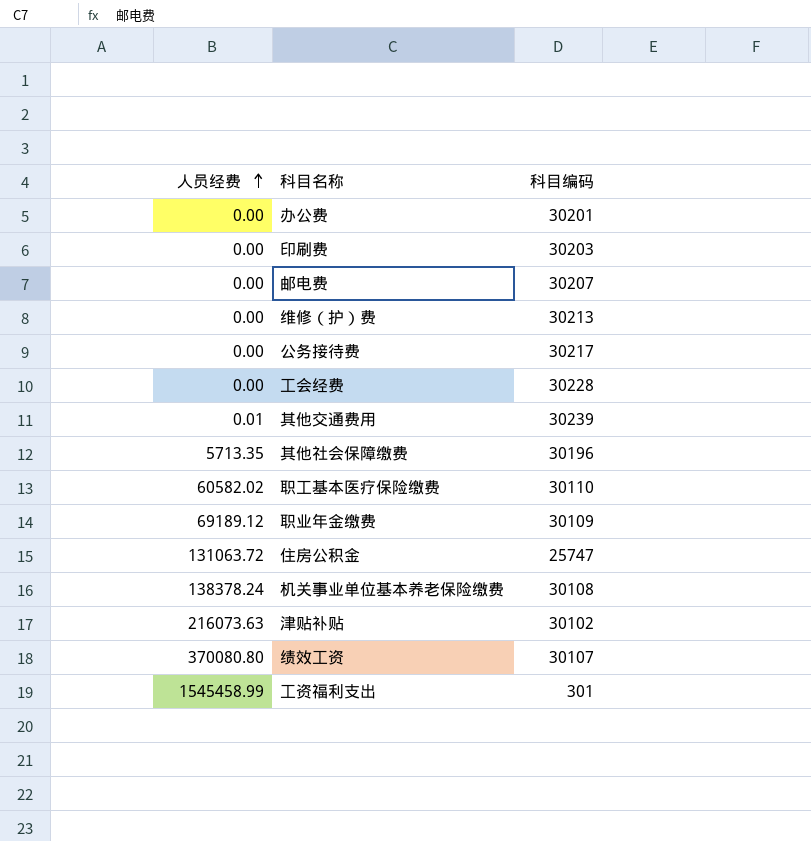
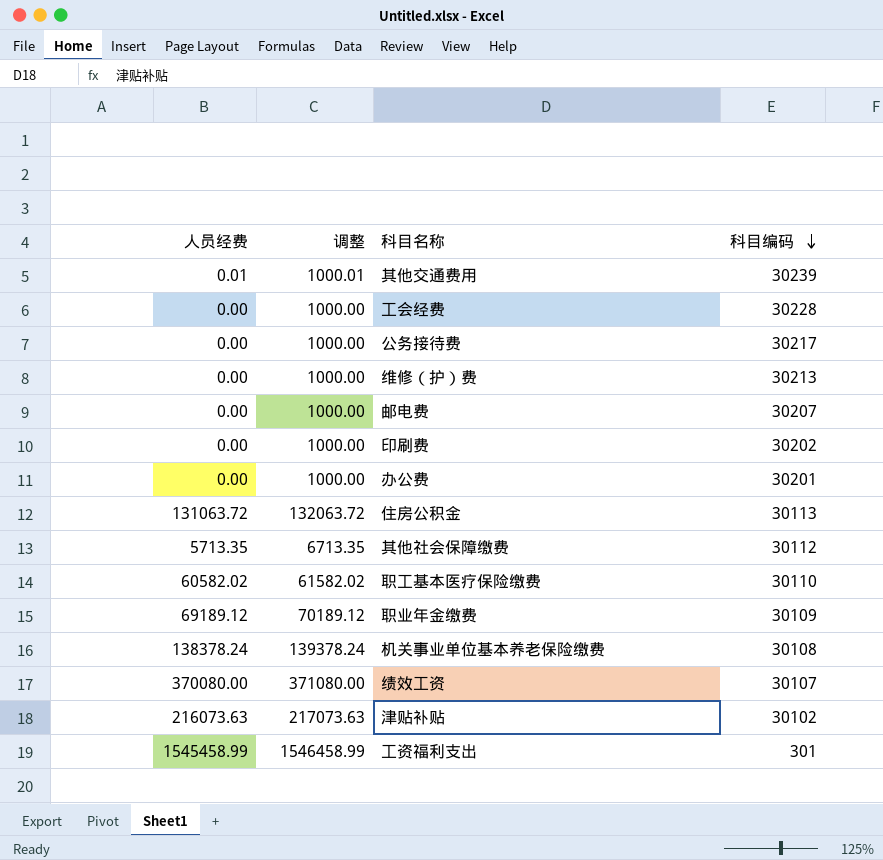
row order: 人员经费 ascending -> 科目编码 descending
column 调整 | formula: none -> [人员经费] + 1000
印刷费 | 科目编码: 30203 -> 30202
住房公积金 | 科目编码: 25747 -> 30113
其他社会保障缴费 | 科目编码: 30196 -> 30112
绩效工资 | 人员经费: 370080.80 -> 370080.00

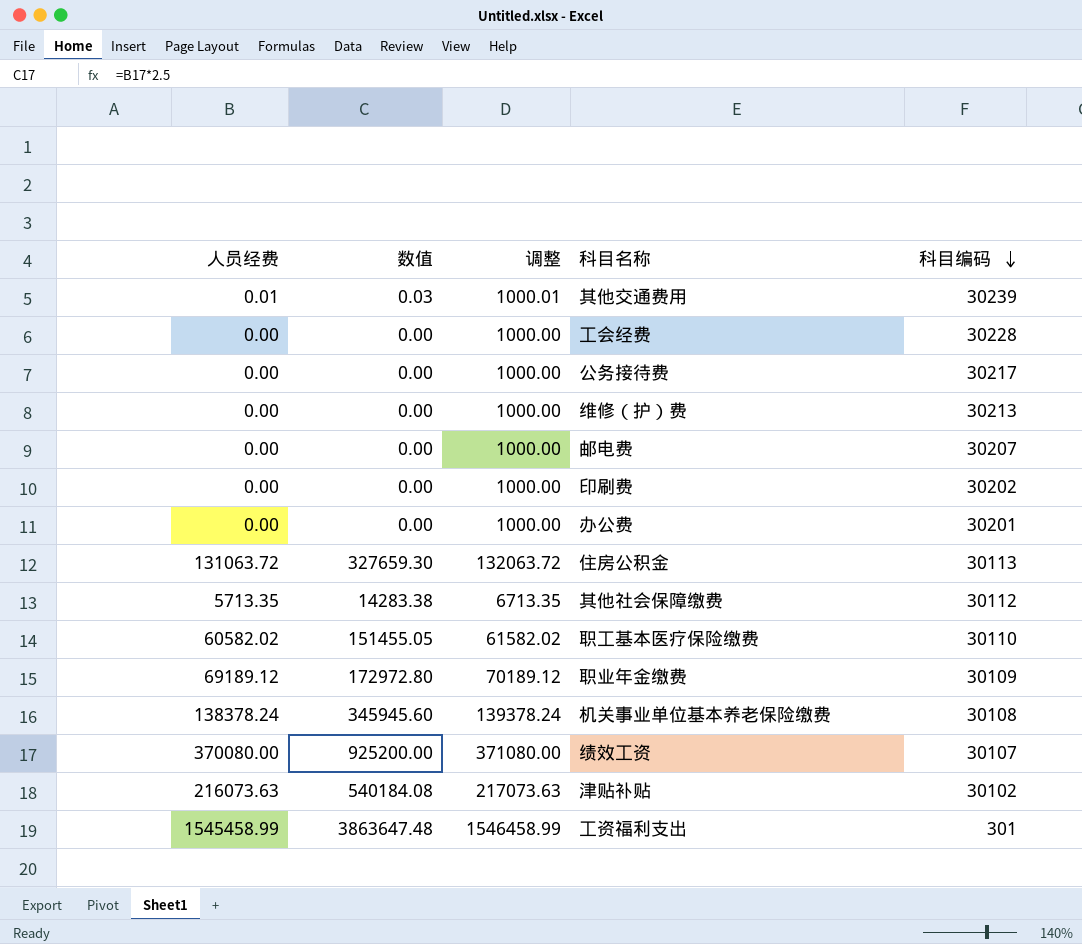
column 数值 | formula: none -> [人员经费] * 2.5

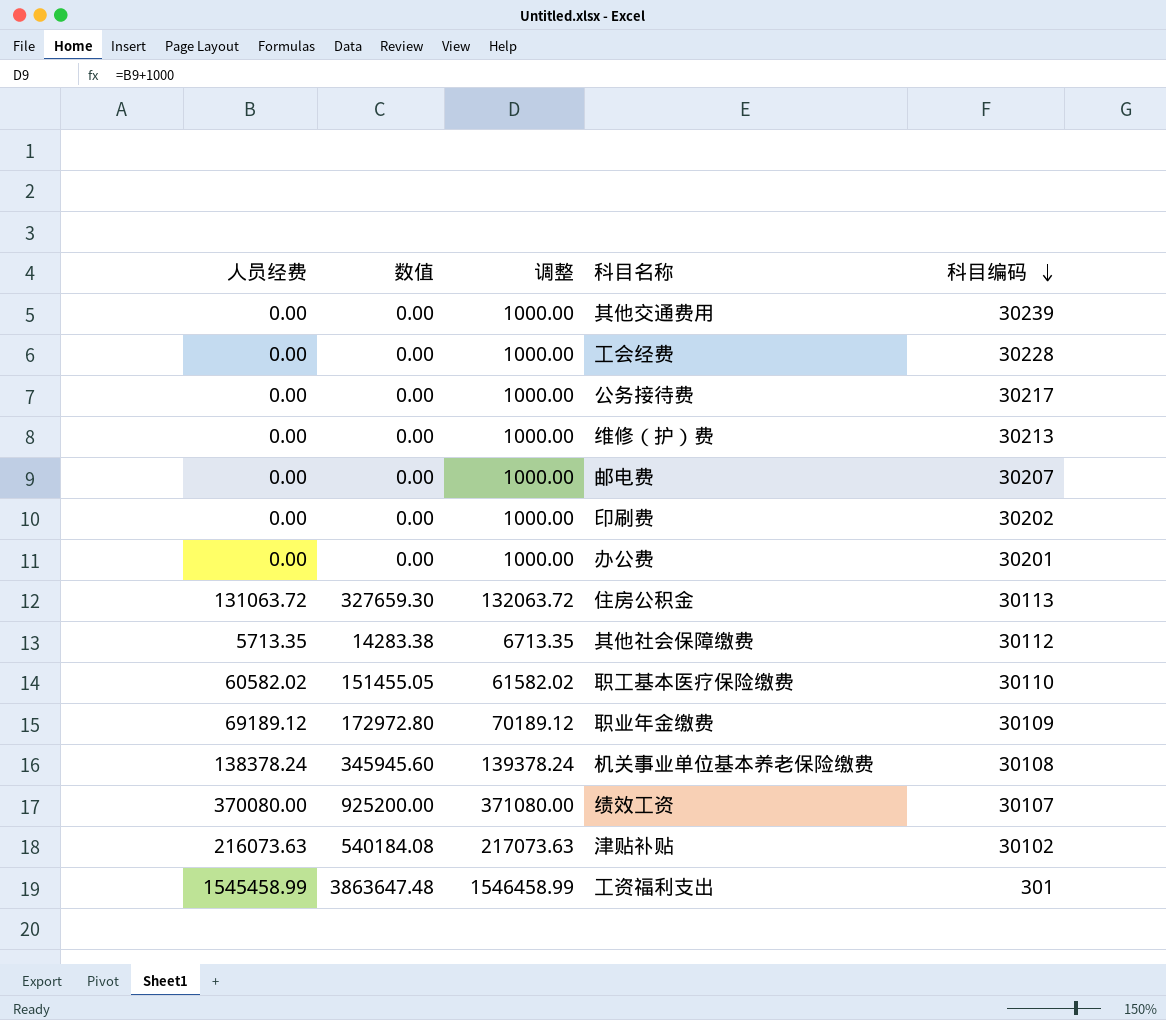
其他交通费用 | 人员经费: 0.01 -> 0.00
其他交通费用 | 数值: 0.03 -> 0.00
其他交通费用 | 调整: 1000.01 -> 1000.00

